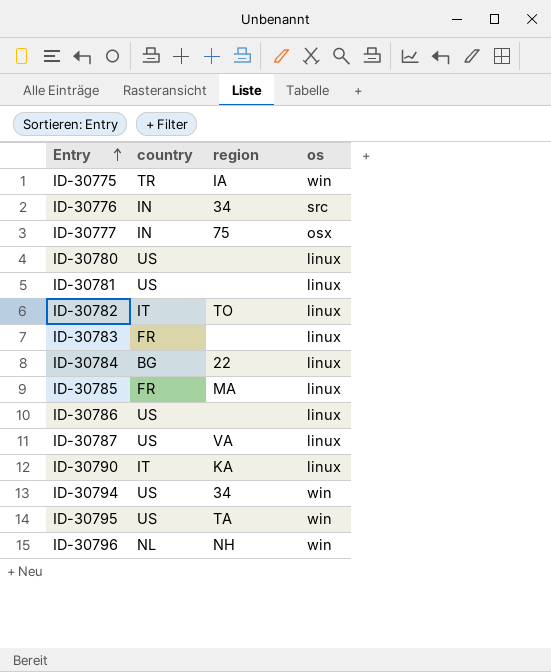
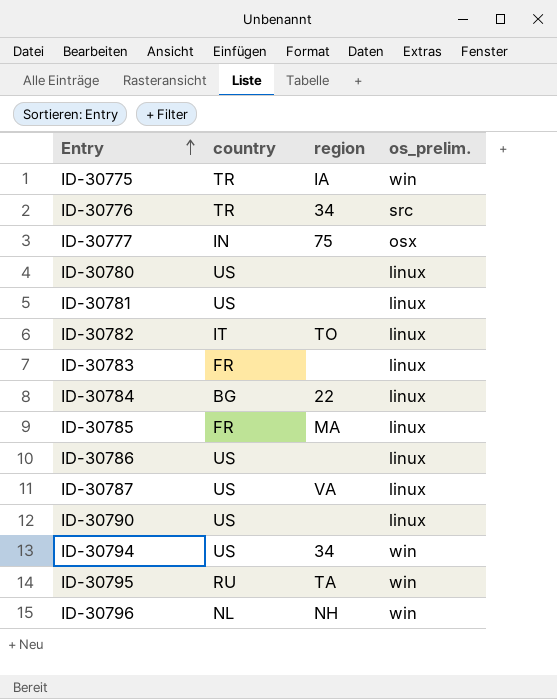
column name: os -> os_prelim.
ID-30776 | country: IN -> TR
ID-30790 | country: IT -> US
ID-30790 | region: KA -> none
ID-30795 | country: US -> RU

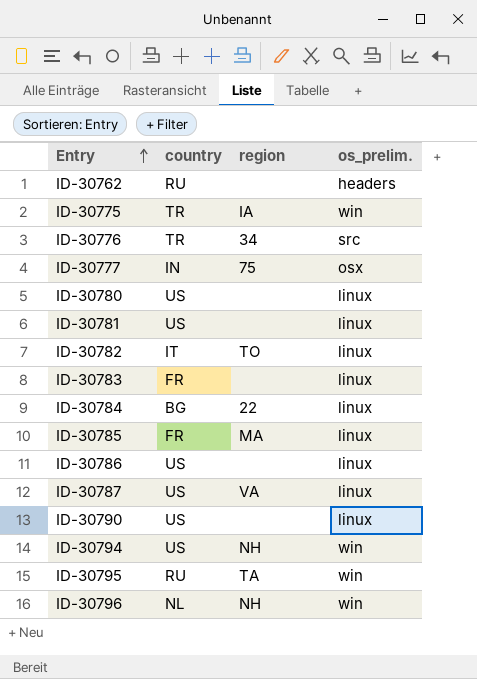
row ID-30762: none -> RU | none | headers
ID-30794 | region: 34 -> NH

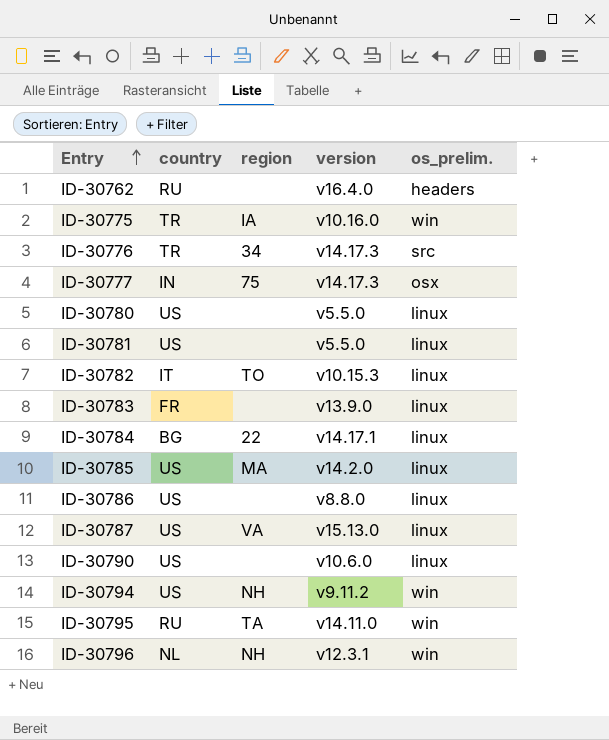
column version | position: none -> 4
ID-30785 | country: FR -> US

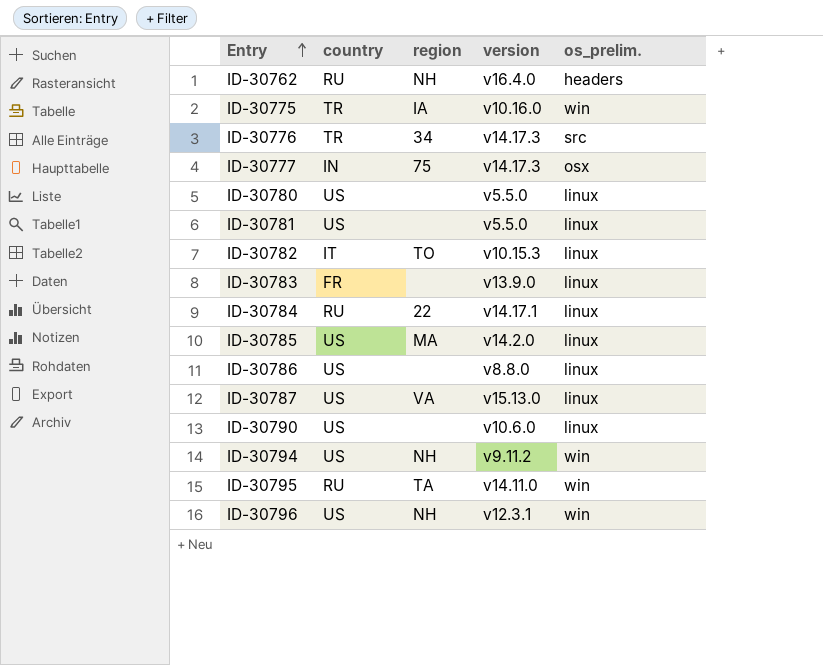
ID-30762 | region: none -> NH
ID-30784 | country: BG -> RU
ID-30796 | country: NL -> US

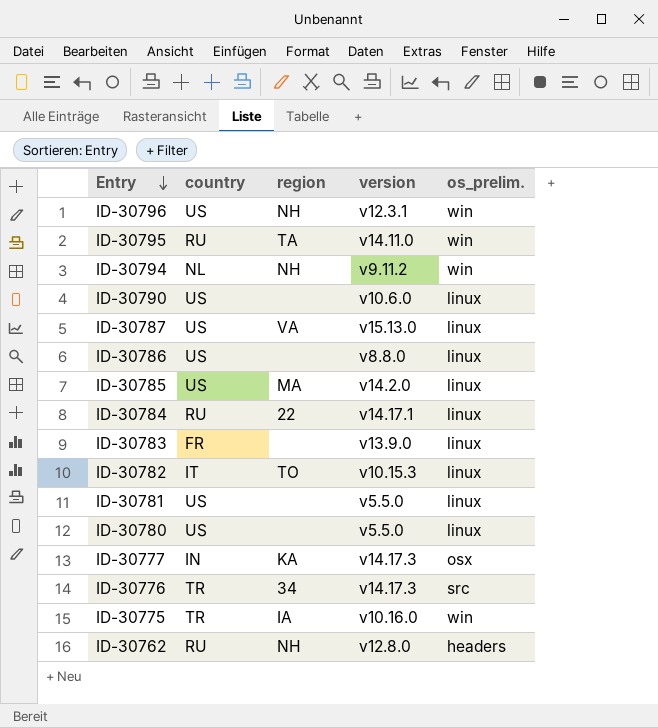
row order: Entry ascending -> Entry descending
ID-30794 | country: US -> NL
ID-30777 | region: 75 -> KA
ID-30762 | version: v16.4.0 -> v12.8.0

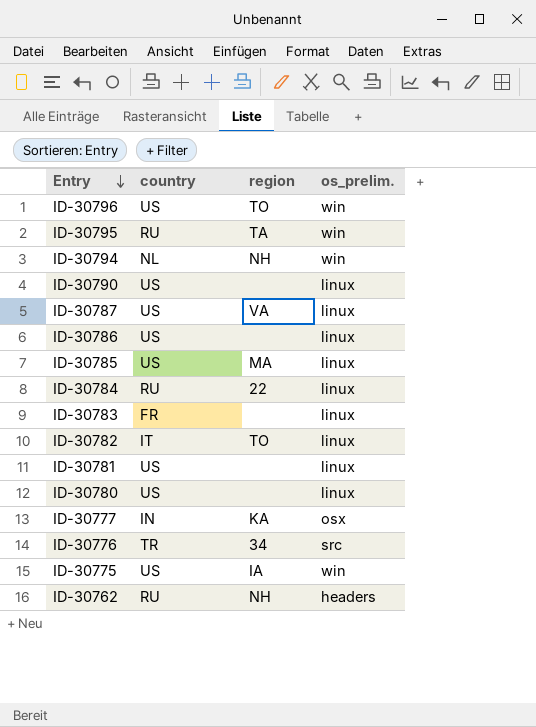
column version | position: 4 -> none
ID-30796 | region: NH -> TO
ID-30775 | country: TR -> US

